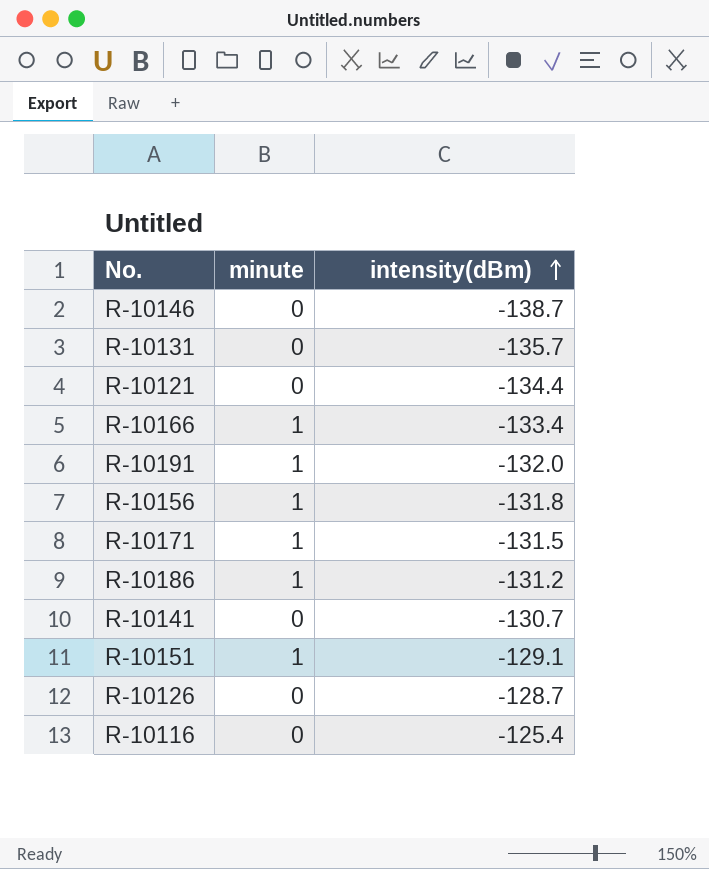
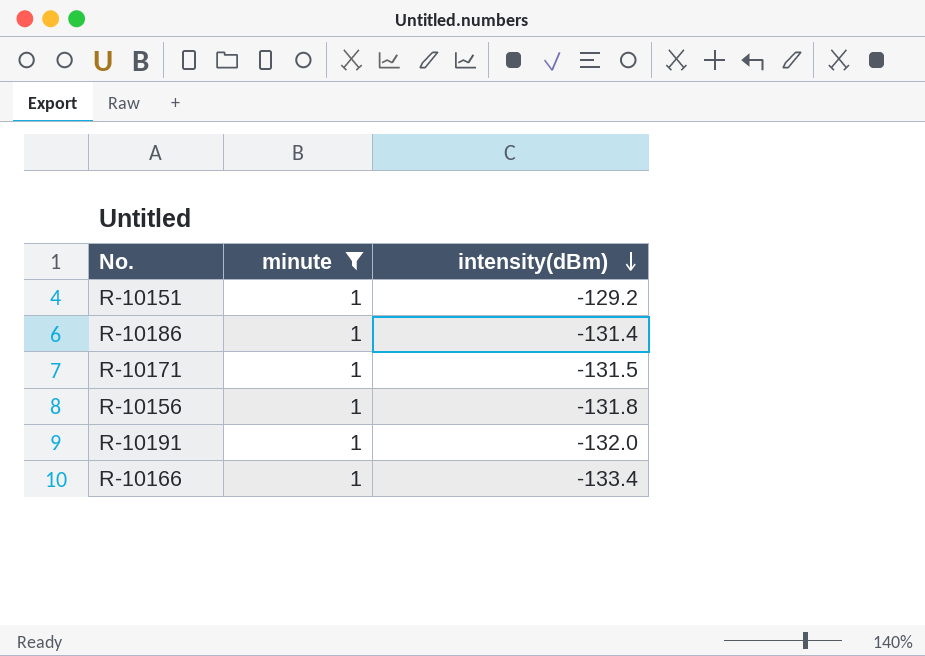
filter: none -> minute = 1
row order: intensity(dBm) ascending -> intensity(dBm) descending
R-10151 | intensity(dBm): -129.1 -> -129.2
R-10186 | intensity(dBm): -131.2 -> -131.4

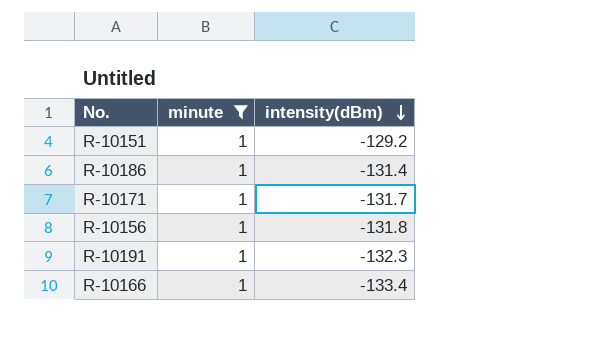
R-10171 | intensity(dBm): -131.5 -> -131.7
R-10191 | intensity(dBm): -132.0 -> -132.3

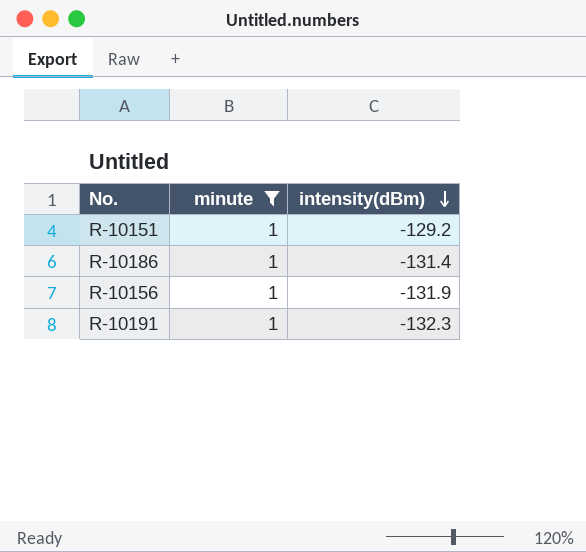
row R-10171: 1 | -131.7 -> none
row R-10166: 1 | -133.4 -> none
R-10156 | intensity(dBm): -131.8 -> -131.9

